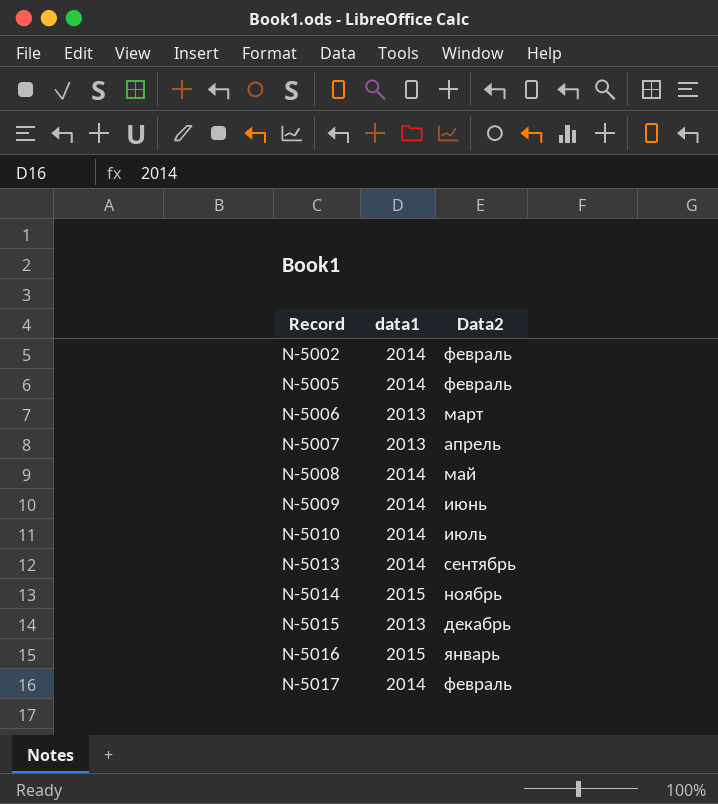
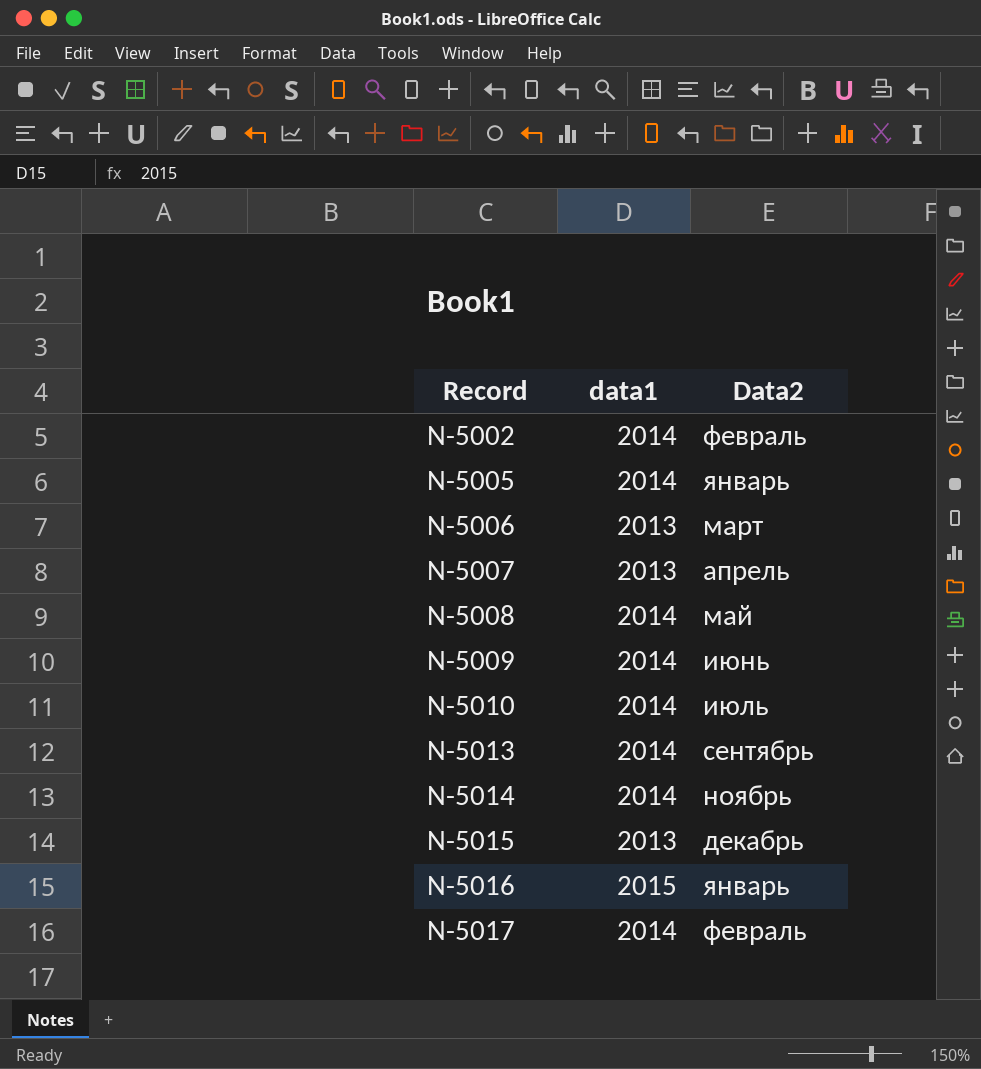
N-5005 | Data2: февраль -> январь
N-5014 | data1: 2015 -> 2014

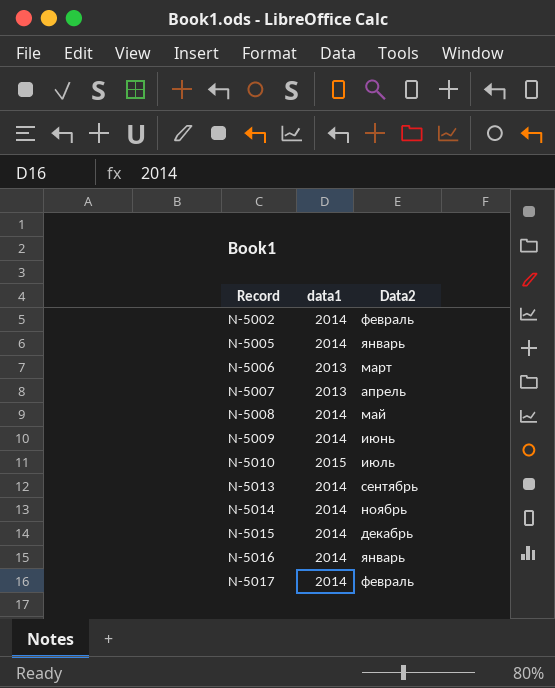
N-5010 | data1: 2014 -> 2015
N-5015 | data1: 2013 -> 2014
N-5016 | data1: 2015 -> 2014

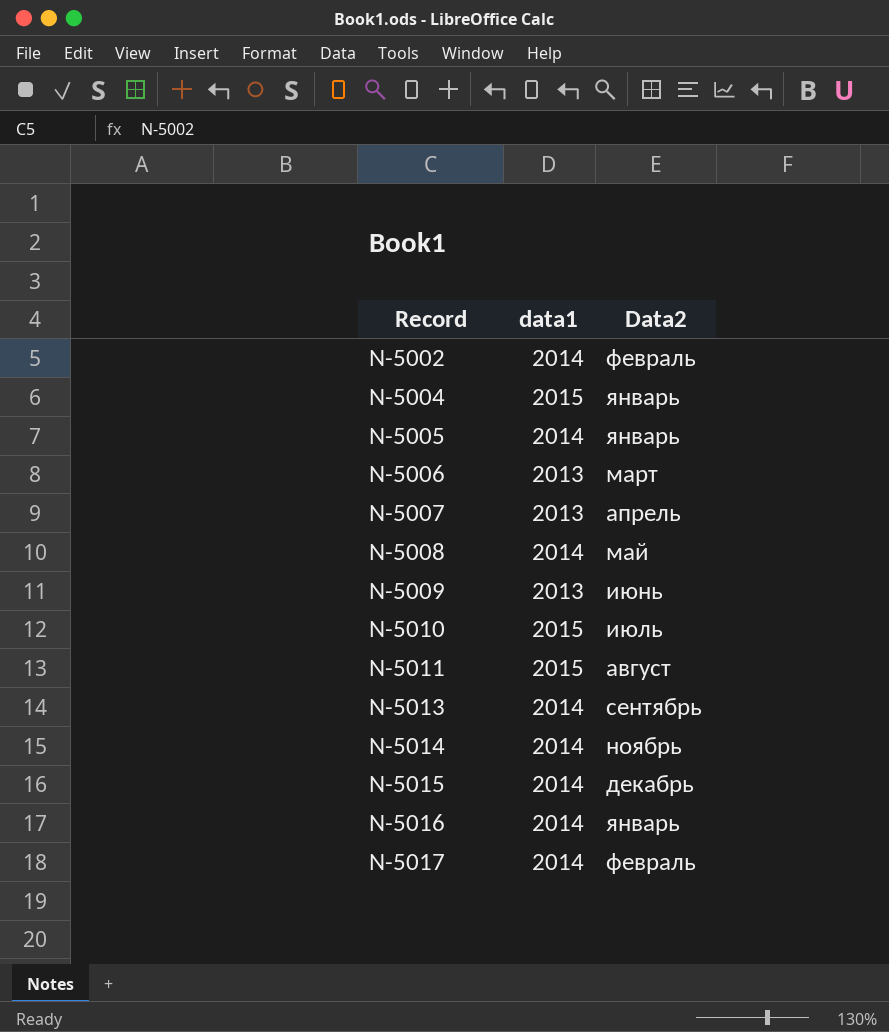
row N-5004: none -> 2015 | январь
N-5009 | data1: 2014 -> 2013
row N-5011: none -> 2015 | август

